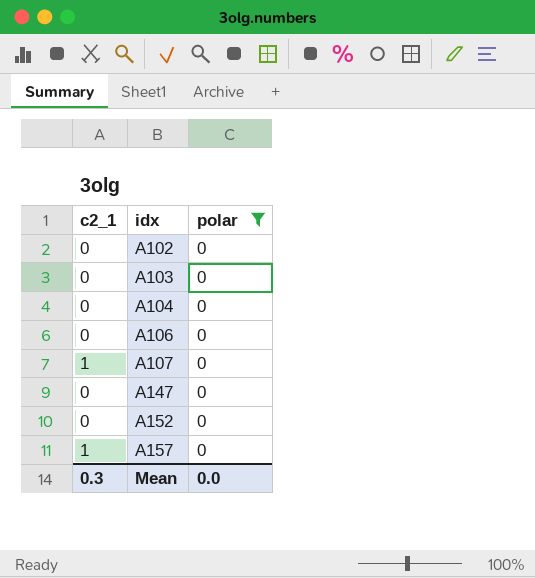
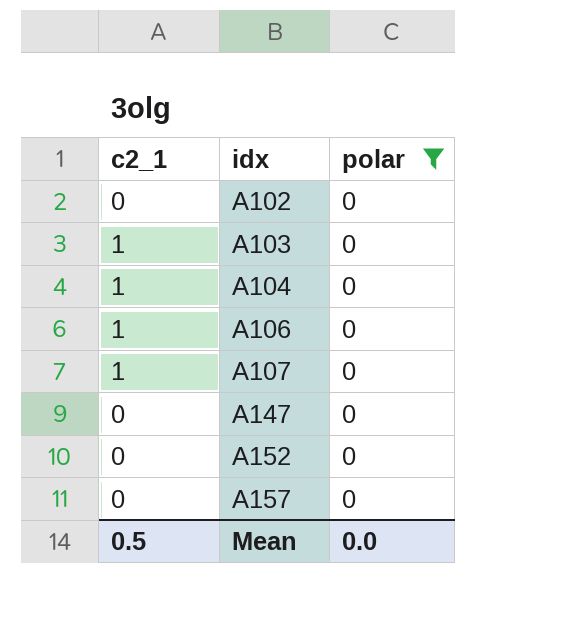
A103 | c2_1: 0 -> 1
A104 | c2_1: 0 -> 1
A106 | c2_1: 0 -> 1
A157 | c2_1: 1 -> 0
Mean | c2_1: 0.3 -> 0.5

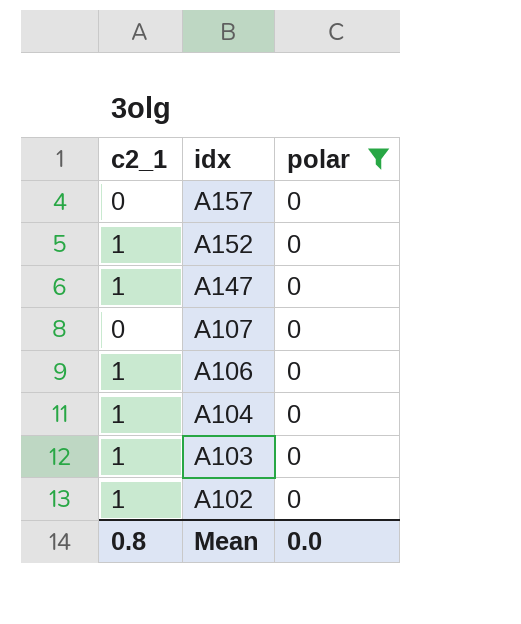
row order: idx ascending -> idx descending
A152 | c2_1: 0 -> 1
A147 | c2_1: 0 -> 1
A107 | c2_1: 1 -> 0
A102 | c2_1: 0 -> 1
Mean | c2_1: 0.5 -> 0.8

